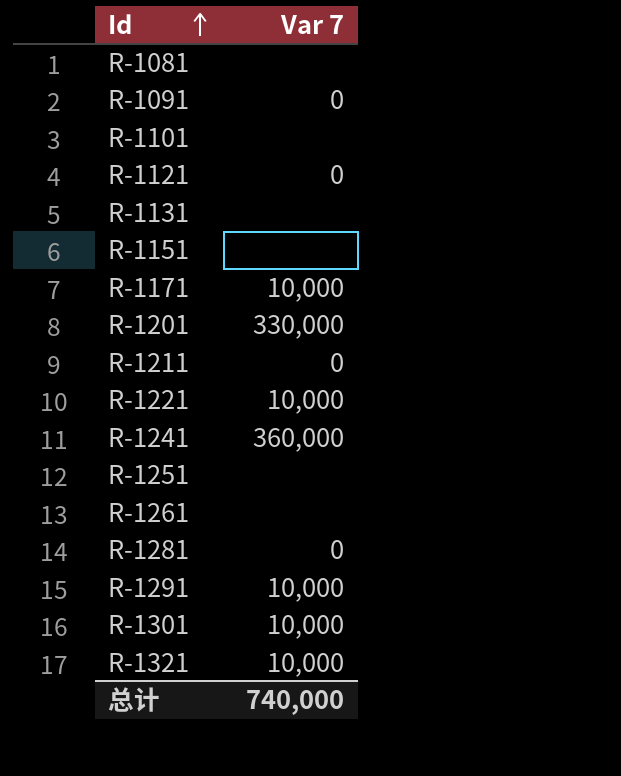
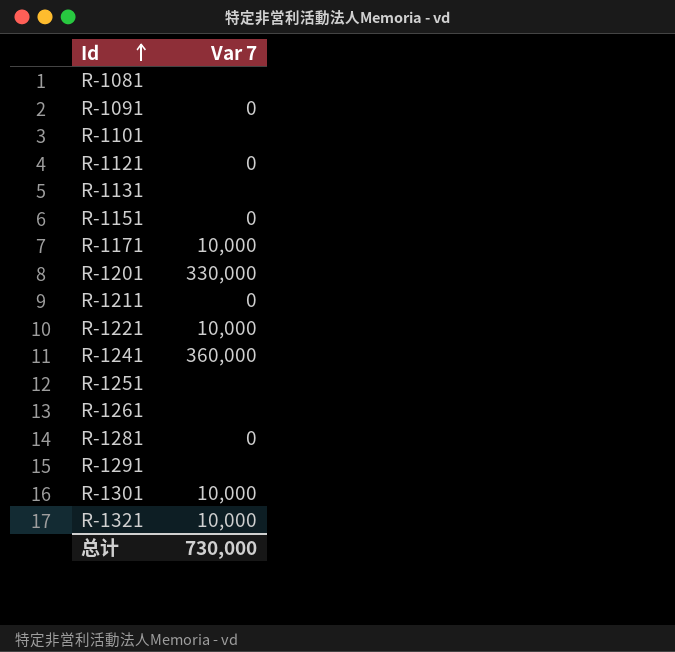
R-1151 | Var 7: none -> 0
R-1291 | Var 7: 10,000 -> none
总计 | Var 7: 740,000 -> 730,000

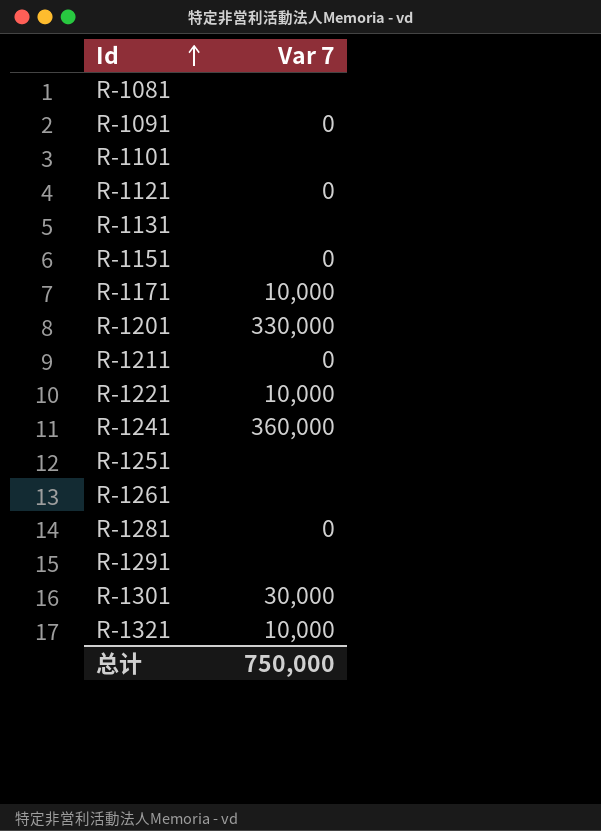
R-1301 | Var 7: 10,000 -> 30,000
总计 | Var 7: 730,000 -> 750,000

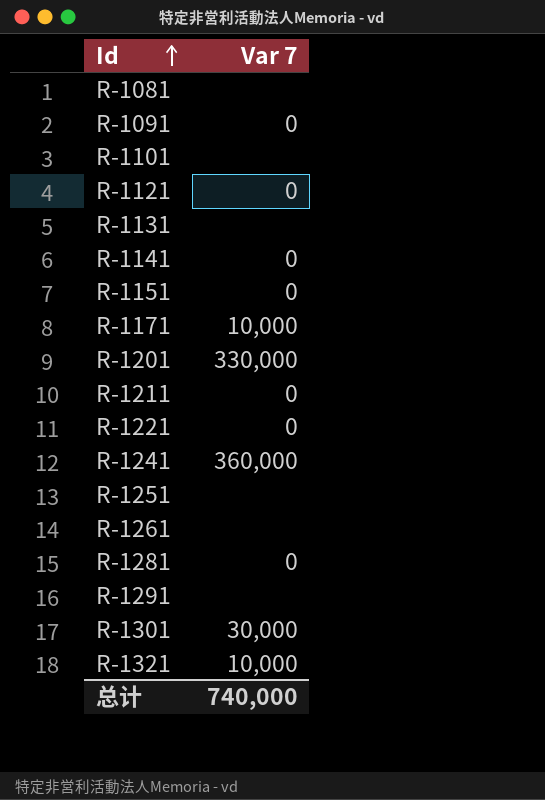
row R-1141: none -> 0
R-1221 | Var 7: 10,000 -> 0
总计 | Var 7: 750,000 -> 740,000

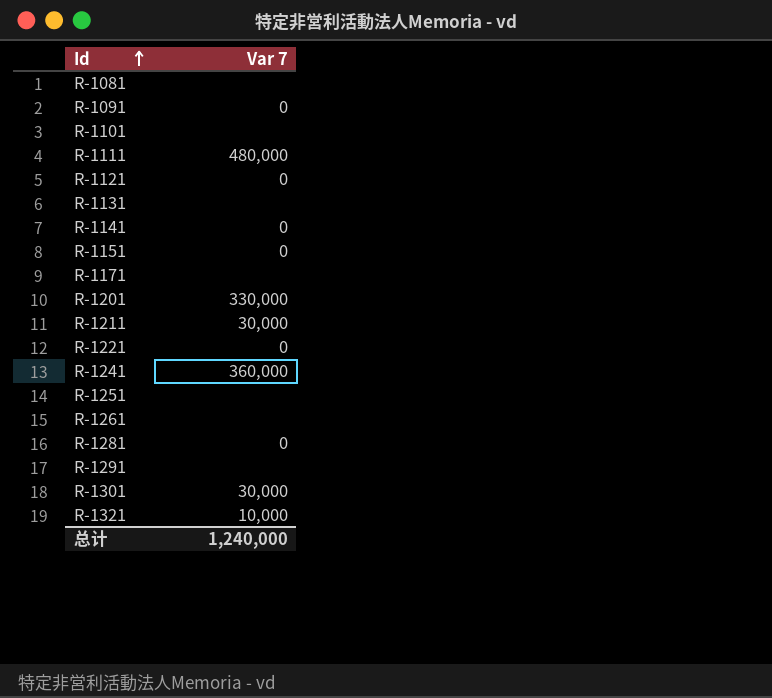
row R-1111: none -> 480,000
R-1171 | Var 7: 10,000 -> none
R-1211 | Var 7: 0 -> 30,000
总计 | Var 7: 740,000 -> 1,240,000

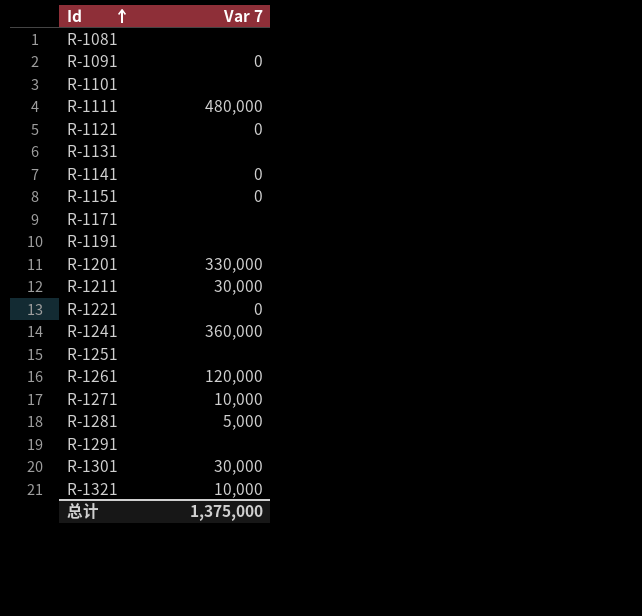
row R-1191: none -> none
R-1261 | Var 7: none -> 120,000
row R-1271: none -> 10,000
R-1281 | Var 7: 0 -> 5,000
总计 | Var 7: 1,240,000 -> 1,375,000

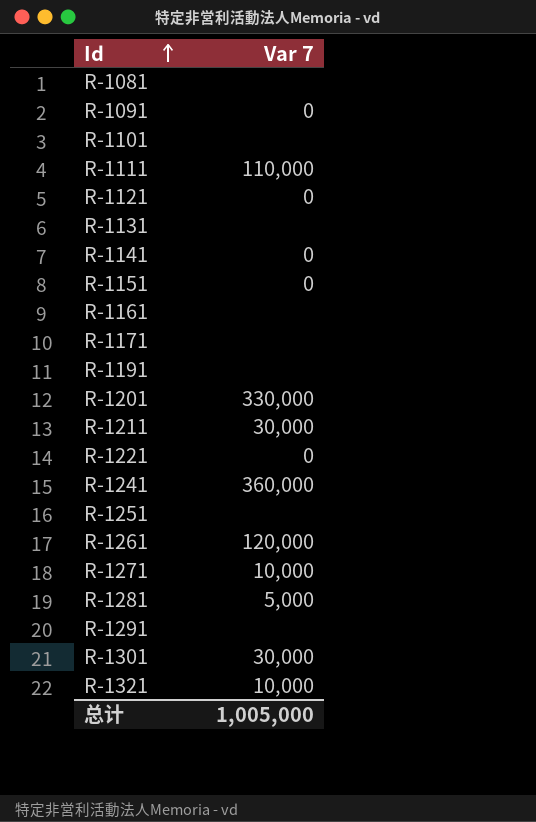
R-1111 | Var 7: 480,000 -> 110,000
row R-1161: none -> none
总计 | Var 7: 1,375,000 -> 1,005,000

